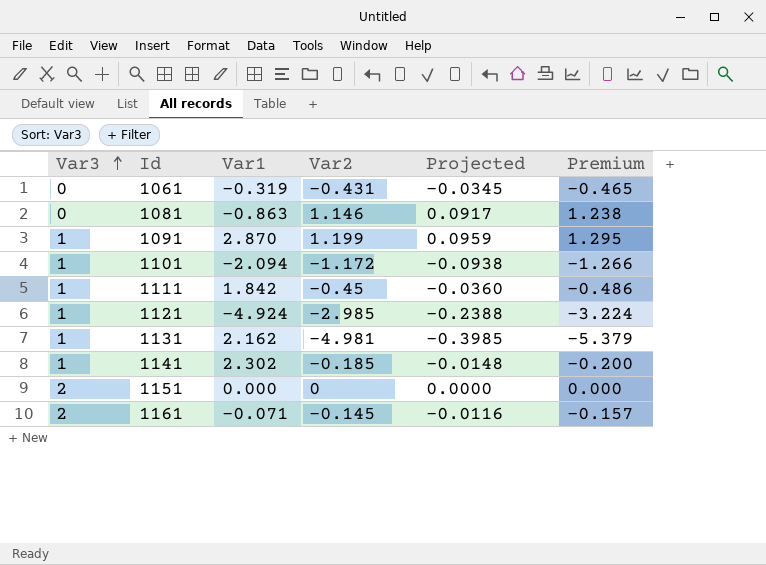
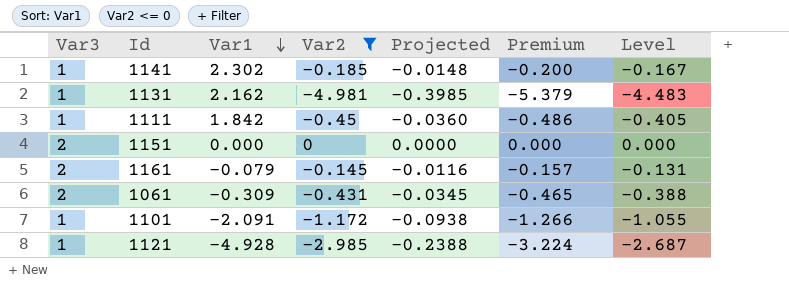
filter: none -> Var2 <= 0
row order: Var3 ascending -> Var1 descending
column Level | formula: none -> [Var2] * 0.9
1161 | Var1: -0.071 -> -0.079
1061 | Var3: 0 -> 2
1061 | Var1: -0.319 -> -0.309
1101 | Var1: -2.094 -> -2.091
1121 | Var1: -4.924 -> -4.928

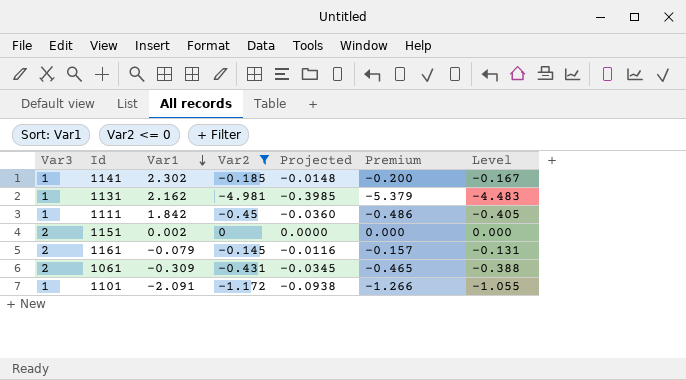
row 1121: 1 | -4.928 | -2.985 | -0.2388 | -3.224 | -2.687 -> none
1151 | Var1: 0.000 -> 0.002

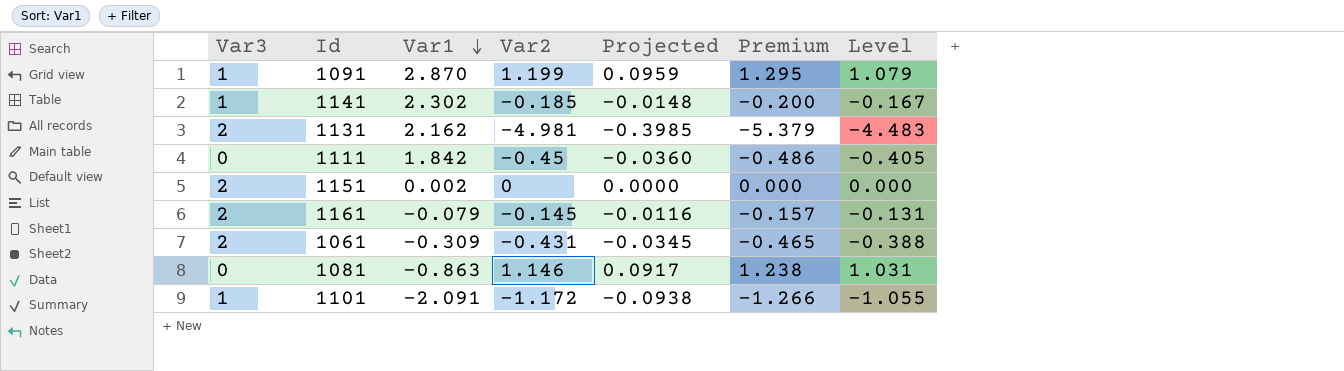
filter: Var2 <= 0 -> none
1131 | Var3: 1 -> 2
1111 | Var3: 1 -> 0

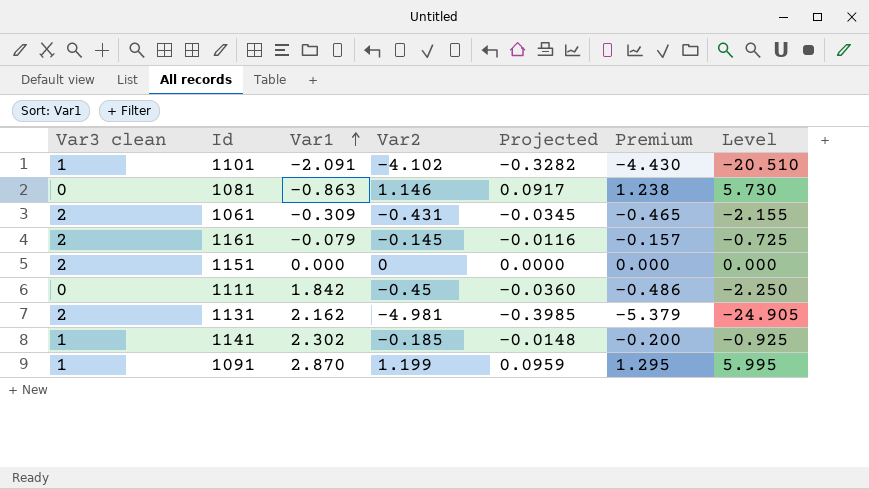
row order: Var1 descending -> Var1 ascending
column name: Var3 -> Var3 clean
column Level | formula: [Var2] * 0.9 -> [Var2] * 5
1101 | Var2: -1.172 -> -4.102
1101 | Projected: -0.0938 -> -0.3282
1101 | Premium: -1.266 -> -4.430
1151 | Var1: 0.002 -> 0.000

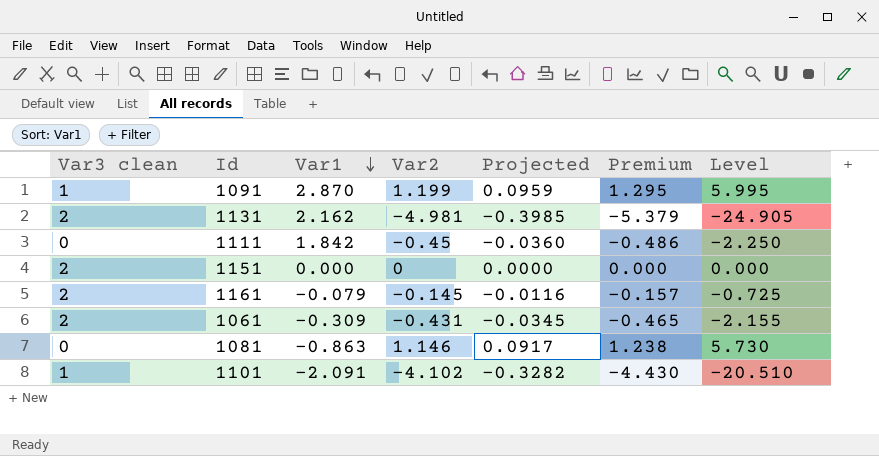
row order: Var1 ascending -> Var1 descending
row 1141: 1 | 2.302 | -0.185 | -0.0148 | -0.200 | -0.925 -> none

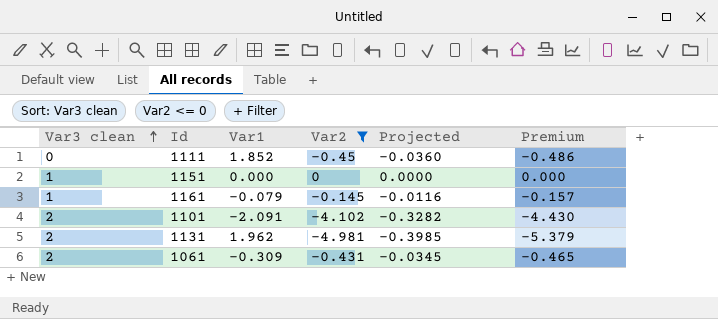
filter: none -> Var2 <= 0
row order: Var1 descending -> Var3 clean ascending
column Level | formula: [Var2] * 5 -> none
1111 | Var1: 1.842 -> 1.852
1151 | Var3 clean: 2 -> 1
1161 | Var3 clean: 2 -> 1
1101 | Var3 clean: 1 -> 2
1131 | Var1: 2.162 -> 1.962

